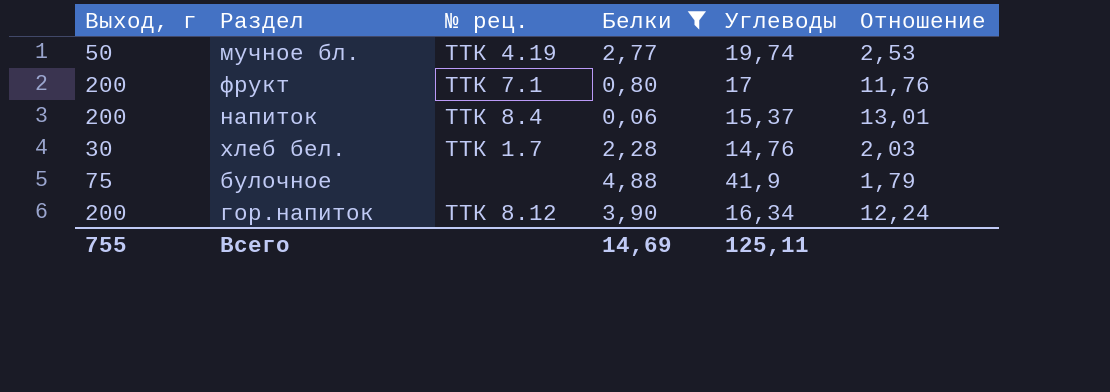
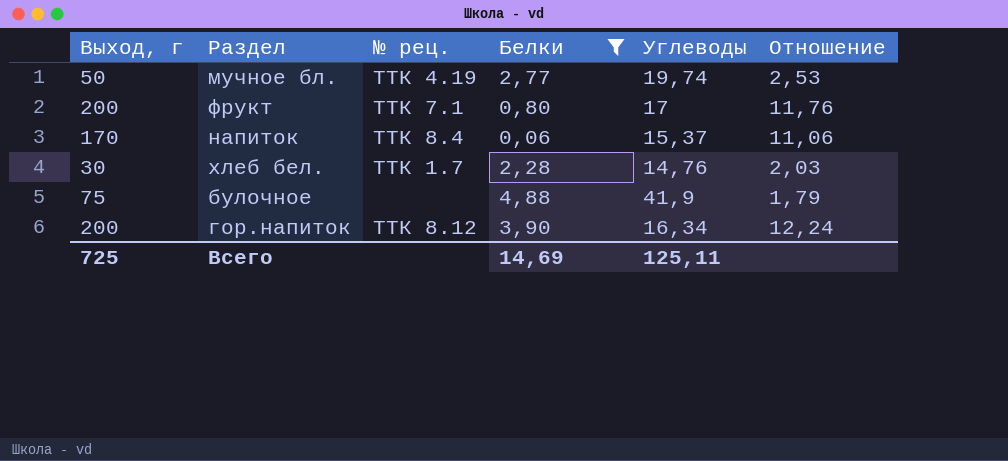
напиток | Выход, г: 200 -> 170
напиток | Отношение: 13,01 -> 11,06
Всего | Выход, г: 755 -> 725

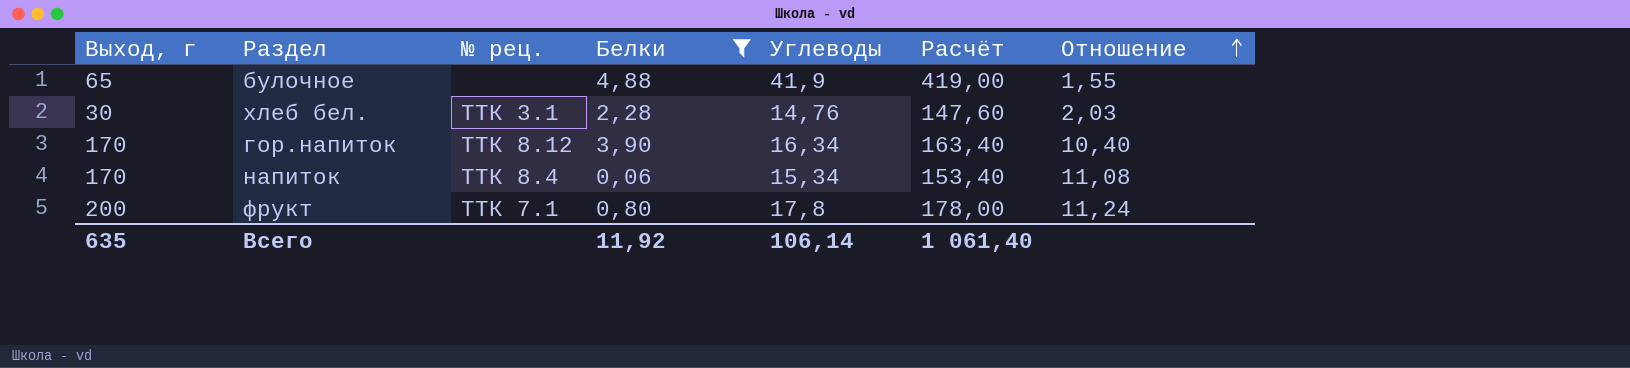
row order: none -> Отношение ascending
column Расчёт | formula: none -> [Углеводы] * 10
row мучное бл.: 50 | ТТК 4.19 | 2,77 | 19,74 | 2,53 -> none
булочное | Выход, г: 75 -> 65
булочное | Отношение: 1,79 -> 1,55
хлеб бел. | № рец.: ТТК 1.7 -> ТТК 3.1
гор.напиток | Выход, г: 200 -> 170
гор.напиток | Отношение: 12,24 -> 10,40
напиток | Углеводы: 15,37 -> 15,34
напиток | Отношение: 11,06 -> 11,08
фрукт | Углеводы: 17 -> 17,8
фрукт | Отношение: 11,76 -> 11,24
Всего | Выход, г: 725 -> 635
Всего | Белки: 14,69 -> 11,92
Всего | Углеводы: 125,11 -> 106,14

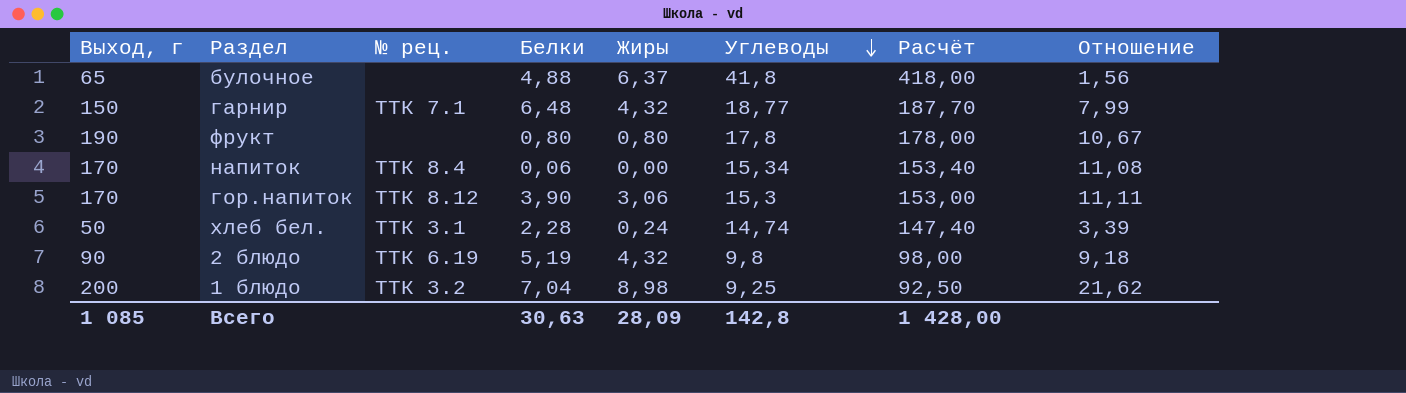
filter: Белки <= 4,88 -> none
row order: Отношение ascending -> Углеводы descending
column Жиры | position: none -> 5
булочное | Углеводы: 41,9 -> 41,8
булочное | Расчёт: 419,00 -> 418,00
булочное | Отношение: 1,55 -> 1,56
фрукт | Выход, г: 200 -> 190
фрукт | № рец.: ТТК 7.1 -> none
фрукт | Отношение: 11,24 -> 10,67
гор.напиток | Углеводы: 16,34 -> 15,3
гор.напиток | Расчёт: 163,40 -> 153,00
гор.напиток | Отношение: 10,40 -> 11,11
хлеб бел. | Выход, г: 30 -> 50
хлеб бел. | Углеводы: 14,76 -> 14,74
хлеб бел. | Расчёт: 147,60 -> 147,40
хлеб бел. | Отношение: 2,03 -> 3,39
Всего | Выход, г: 635 -> 1 085
Всего | Белки: 11,92 -> 30,63
Всего | Углеводы: 106,14 -> 142,8
Всего | Расчёт: 1 061,40 -> 1 428,00

